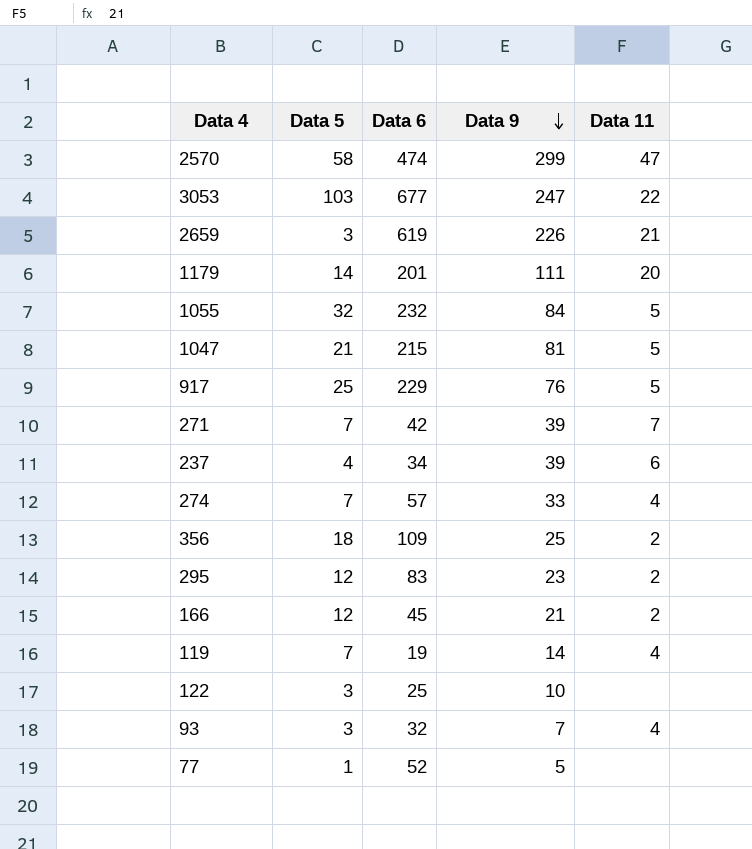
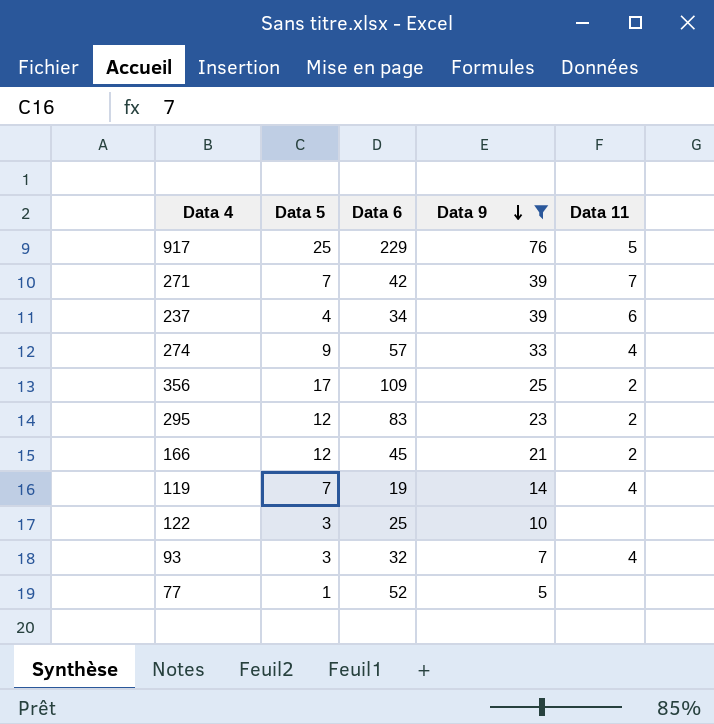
filter: none -> Data 9 <= 76
274 | Data 5: 7 -> 9
356 | Data 5: 18 -> 17

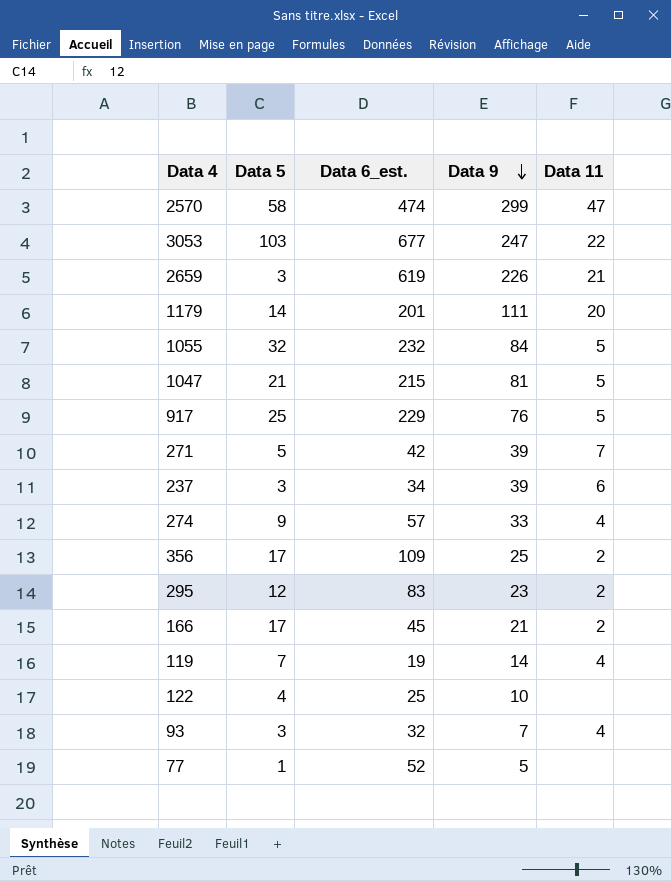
filter: Data 9 <= 76 -> none
column name: Data 6 -> Data 6_est.
271 | Data 5: 7 -> 5
237 | Data 5: 4 -> 3
166 | Data 5: 12 -> 17
122 | Data 5: 3 -> 4

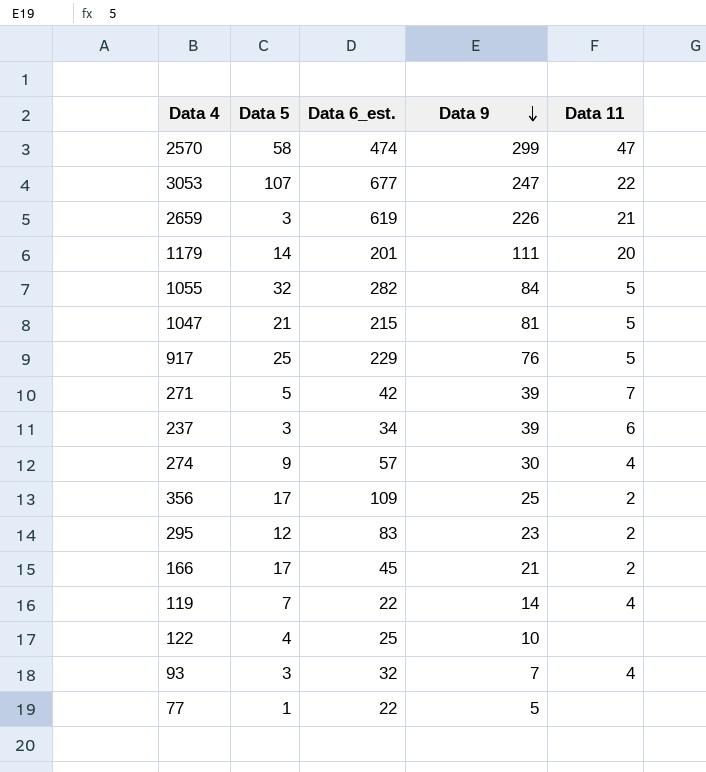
3053 | Data 5: 103 -> 107
1055 | Data 6_est.: 232 -> 282
274 | Data 9: 33 -> 30
119 | Data 6_est.: 19 -> 22
77 | Data 6_est.: 52 -> 22

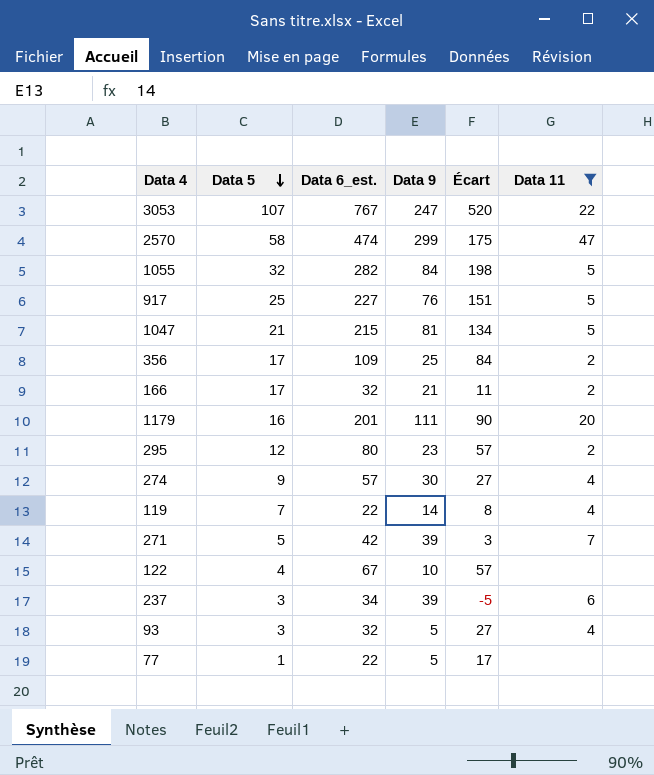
filter: none -> Data 11 != 21
row order: Data 9 descending -> Data 5 descending
column Écart | formula: none -> [Data 6_est.] - [Data 9]
3053 | Data 6_est.: 677 -> 767
917 | Data 6_est.: 229 -> 227
166 | Data 6_est.: 45 -> 32
1179 | Data 5: 14 -> 16
295 | Data 6_est.: 83 -> 80
122 | Data 6_est.: 25 -> 67
93 | Data 9: 7 -> 5

